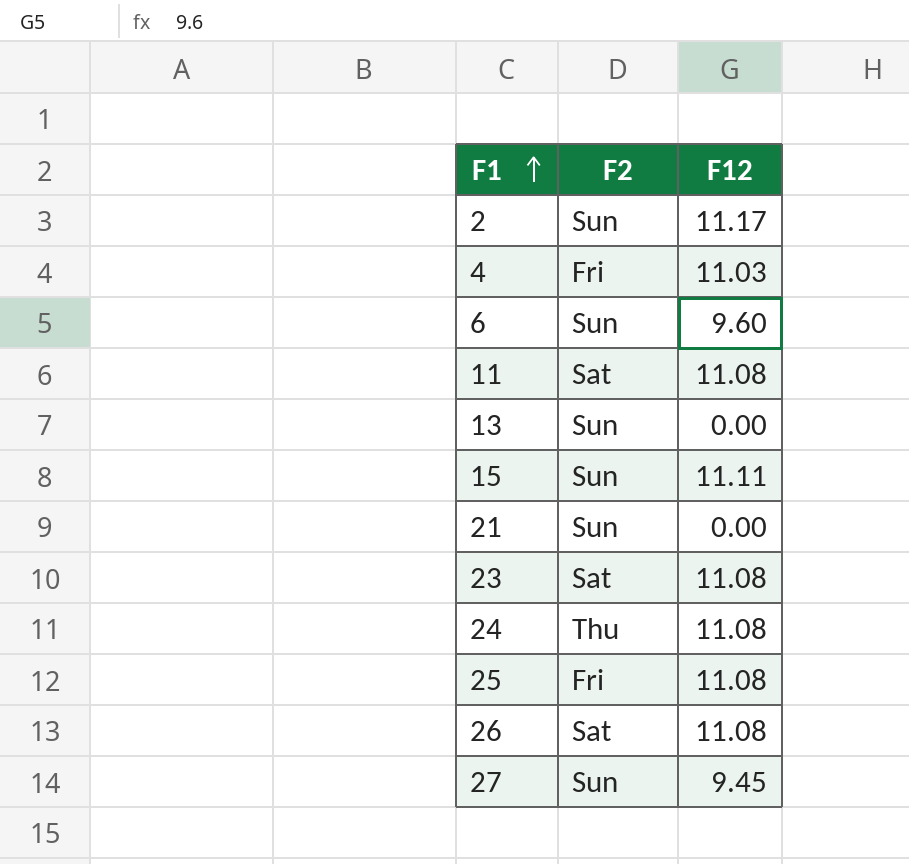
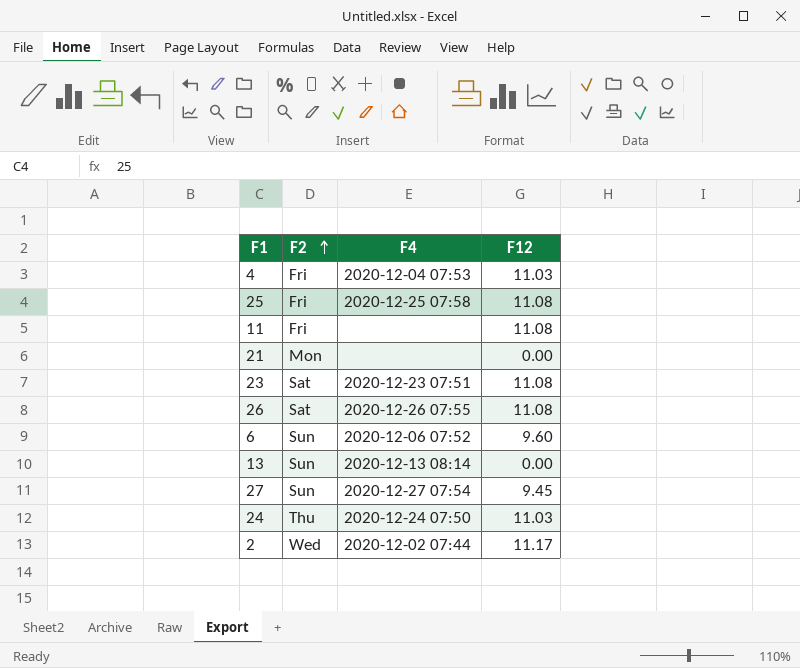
row order: F1 ascending -> F2 ascending
column F4 | position: none -> 3
row 15: Sun | 11.11 -> none
11 | F2: Sat -> Fri
21 | F2: Sun -> Mon
24 | F12: 11.08 -> 11.03
2 | F2: Sun -> Wed

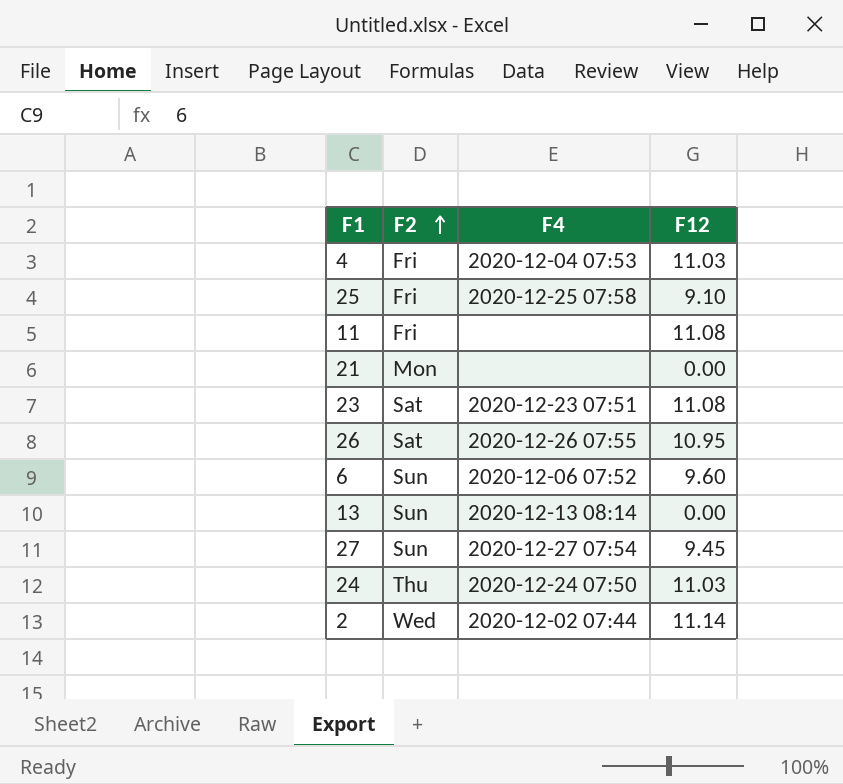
25 | F12: 11.08 -> 9.10
26 | F12: 11.08 -> 10.95
2 | F12: 11.17 -> 11.14

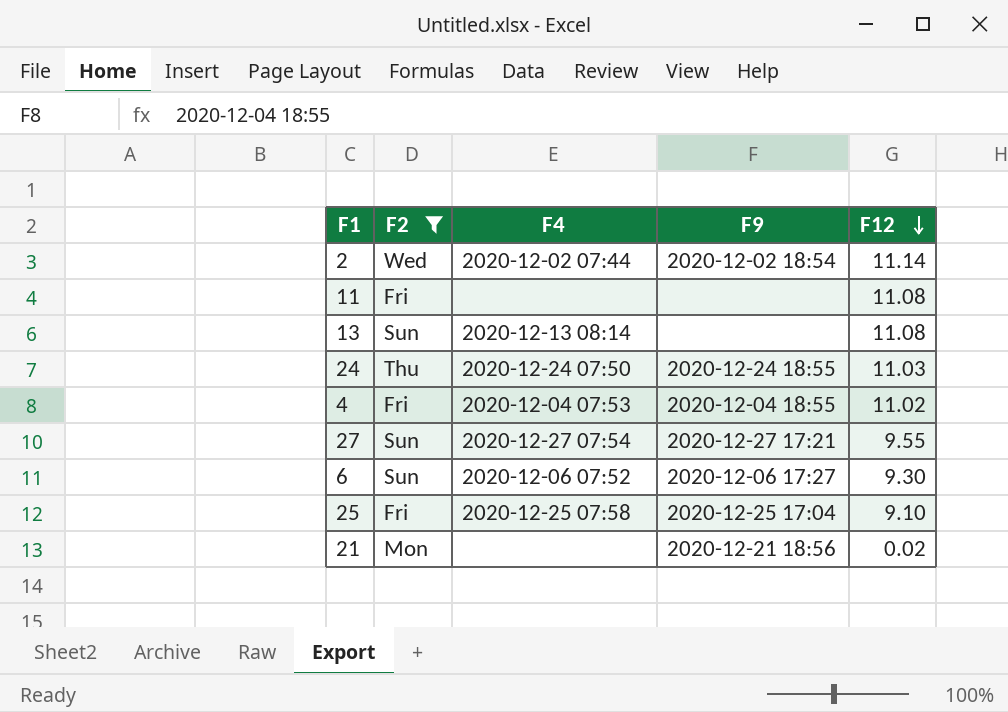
filter: none -> F2 != Sat
row order: F2 ascending -> F12 descending
column F9 | position: none -> 4
13 | F12: 0.00 -> 11.08
4 | F12: 11.03 -> 11.02
27 | F12: 9.45 -> 9.55
6 | F12: 9.60 -> 9.30
21 | F12: 0.00 -> 0.02

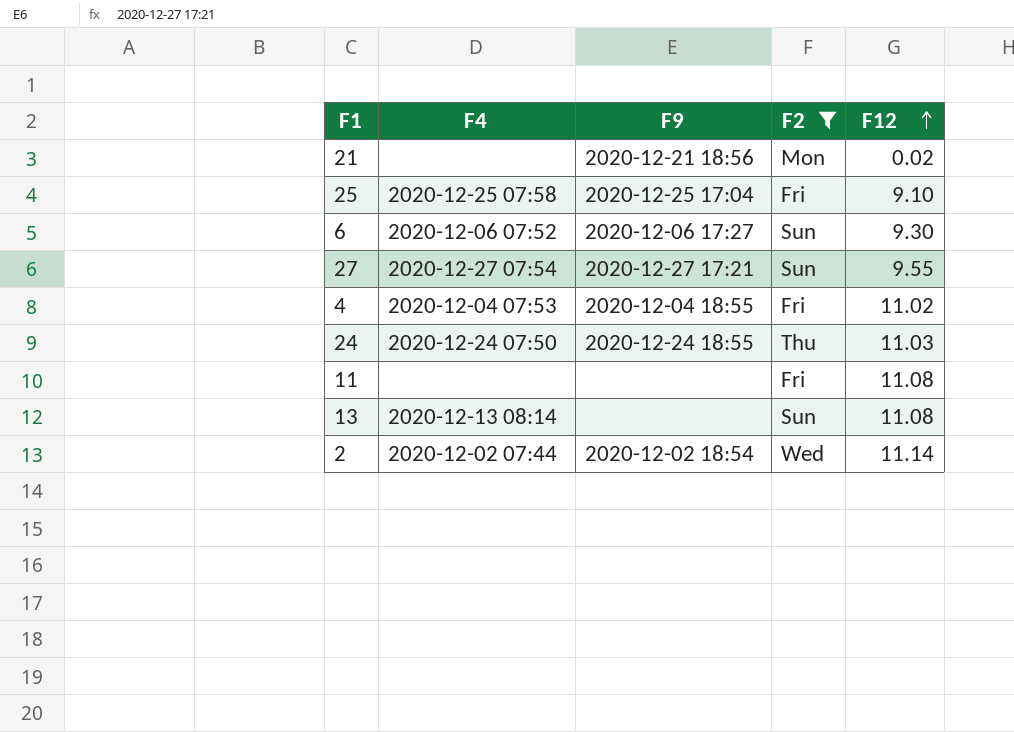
row order: F12 descending -> F12 ascending
column F2 | position: 2 -> 4

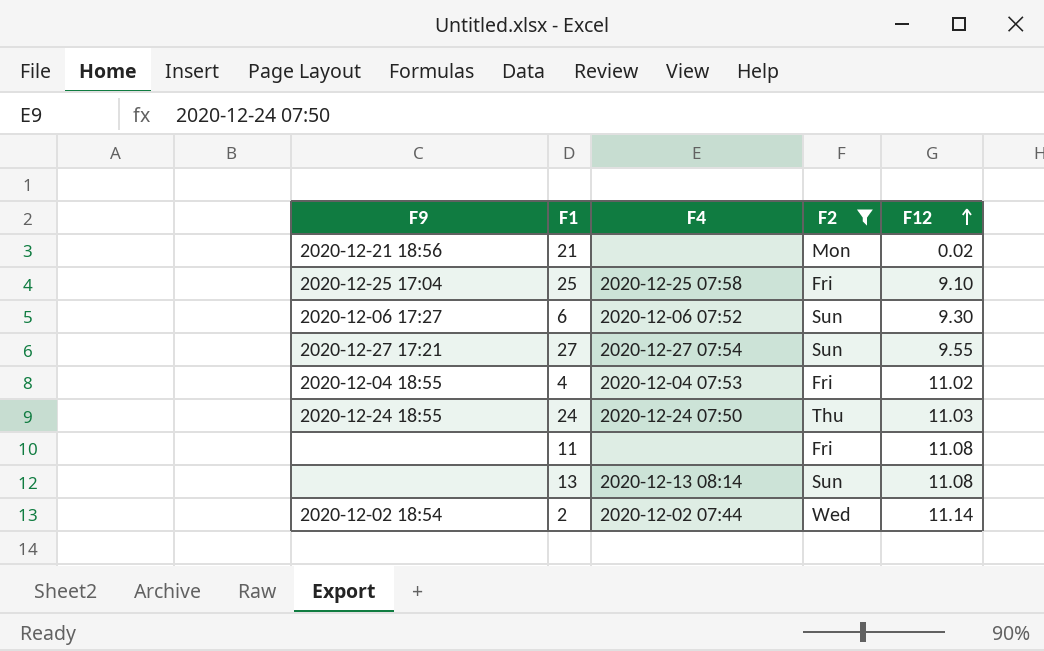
column F9 | position: 3 -> 1

